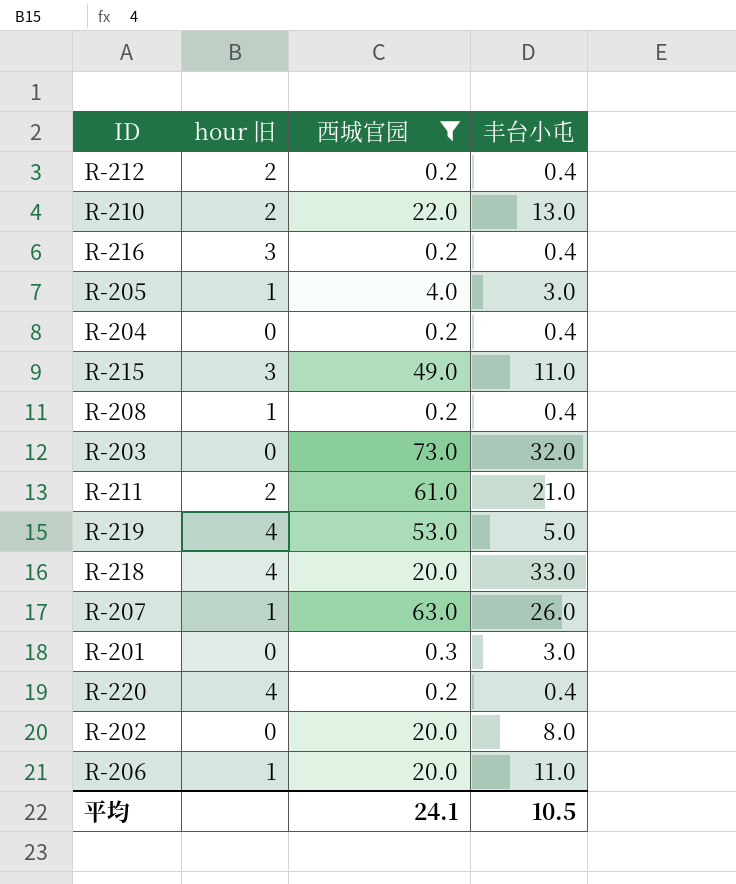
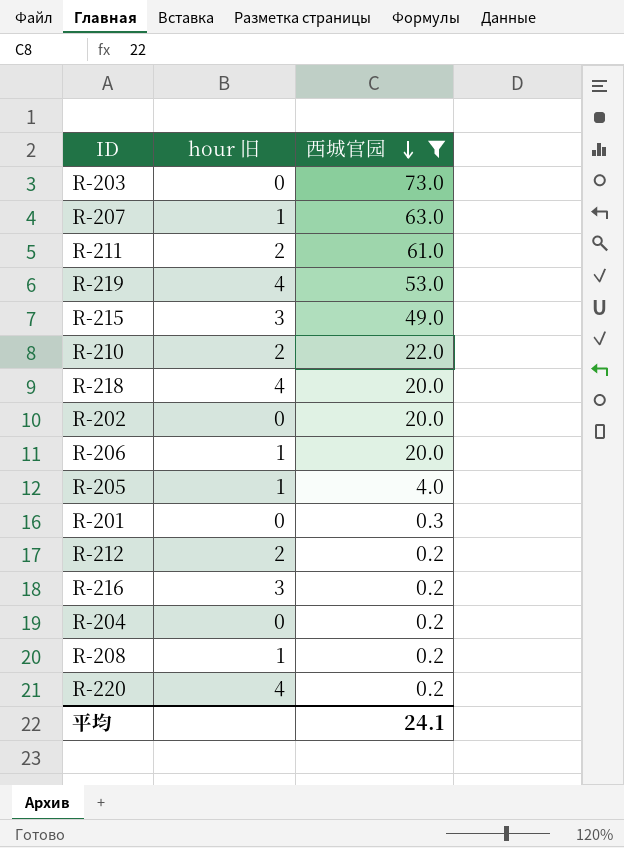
row order: none -> 西城官园 descending
column 丰台小屯 | position: 4 -> none

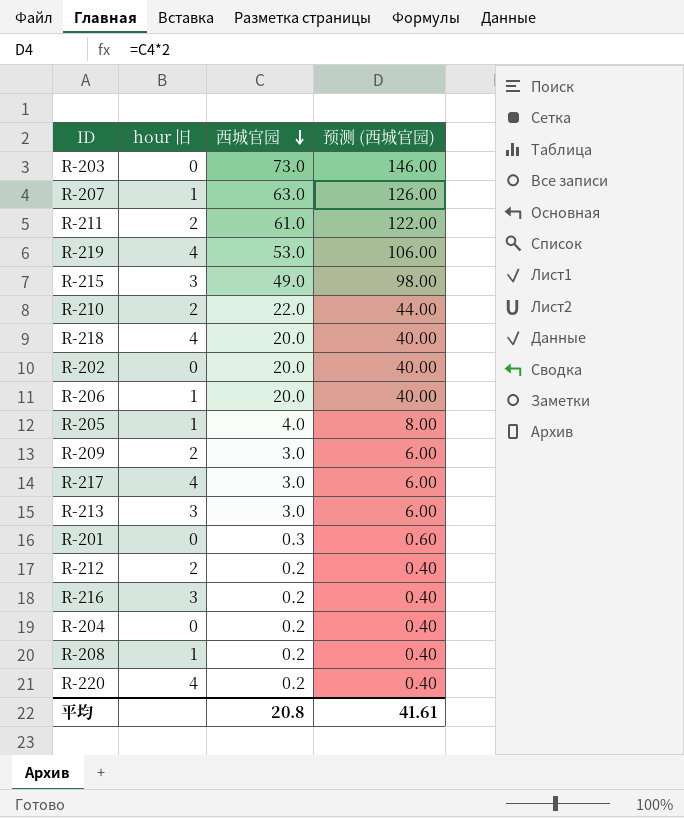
filter: 西城官园 != 3.0 -> none
column 预测 (西城官园) | formula: none -> [西城官园] * 2
平均 | 西城官园: 24.1 -> 20.8

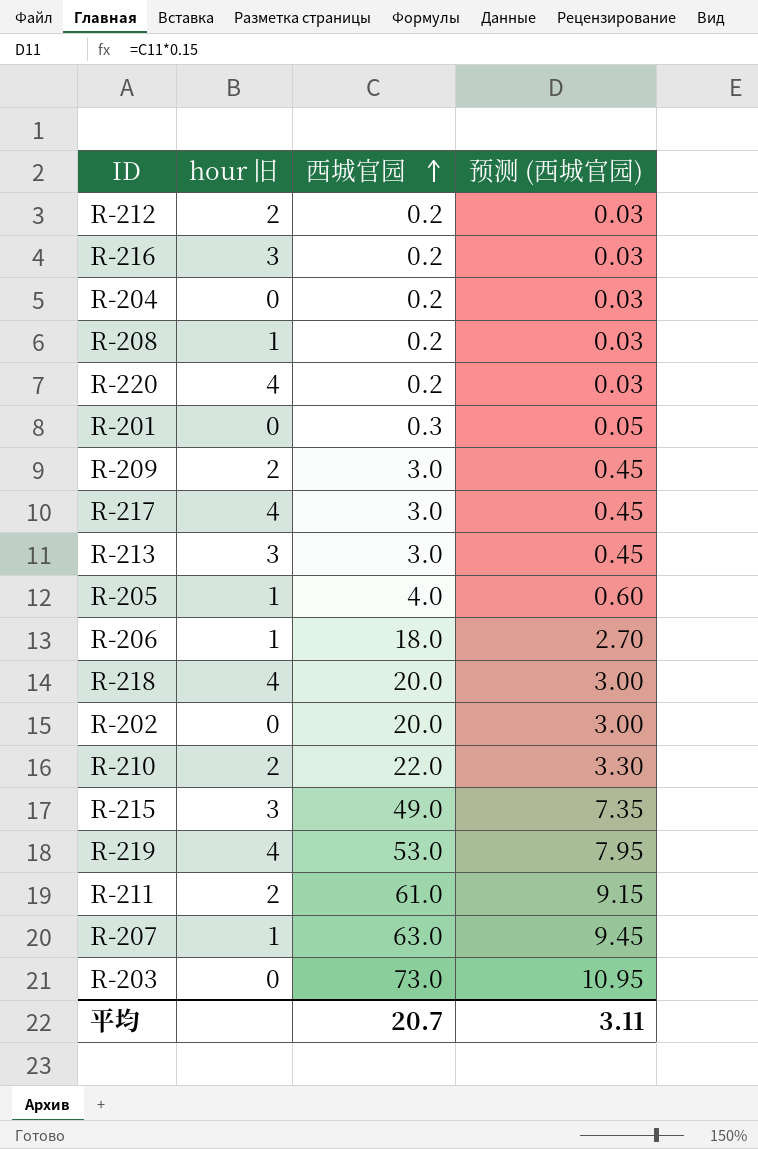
row order: 西城官园 descending -> 西城官园 ascending
column 预测 (西城官园) | formula: [西城官园] * 2 -> [西城官园] * 0.15
R-206 | 西城官园: 20.0 -> 18.0
平均 | 西城官园: 20.8 -> 20.7
平均 | 预测 (西城官园): 41.61 -> 3.11

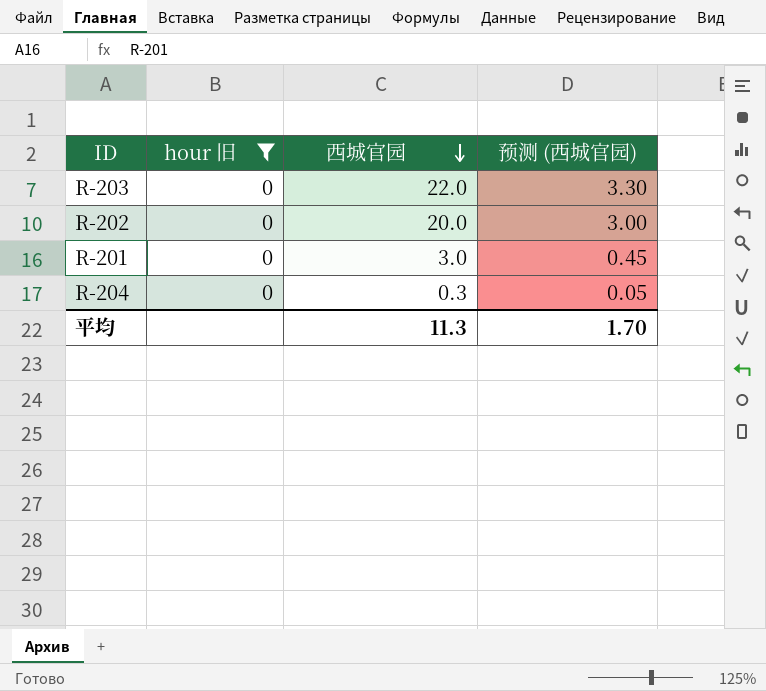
filter: none -> hour 旧 = 0
row order: 西城官园 ascending -> 西城官园 descending
R-203 | 西城官园: 73.0 -> 22.0
R-203 | 预测 (西城官园): 10.95 -> 3.30
R-201 | 西城官园: 0.3 -> 3.0
R-201 | 预测 (西城官园): 0.05 -> 0.45
R-204 | 西城官园: 0.2 -> 0.3
R-204 | 预测 (西城官园): 0.03 -> 0.05
平均 | 西城官园: 20.7 -> 11.3
平均 | 预测 (西城官园): 3.11 -> 1.70

